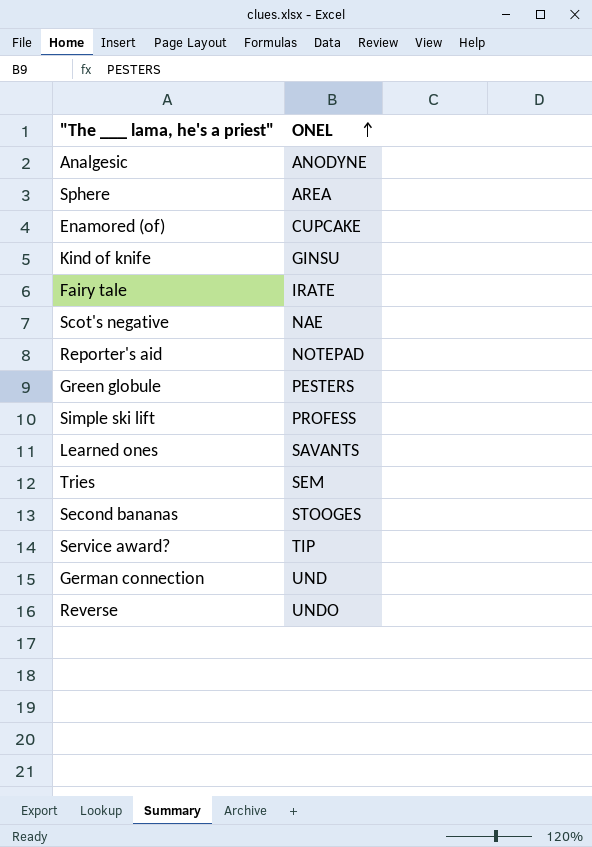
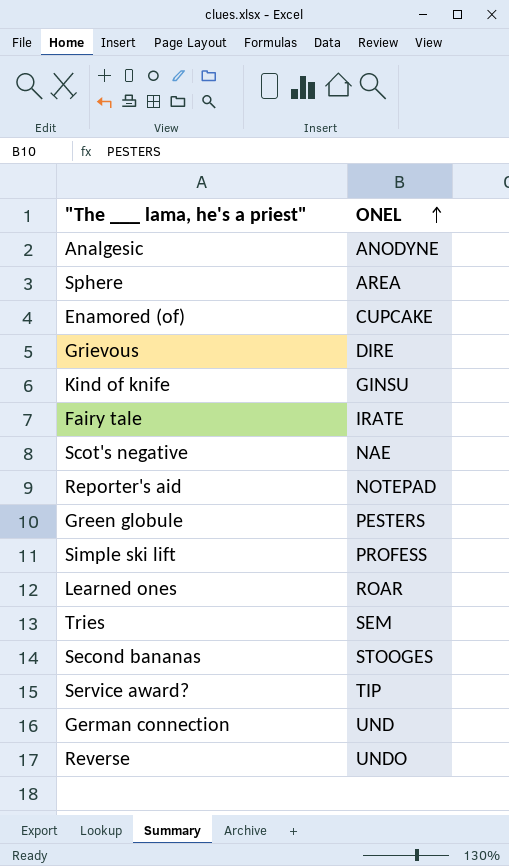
row Grievous: none -> DIRE
Learned ones | ONEL: SAVANTS -> ROAR

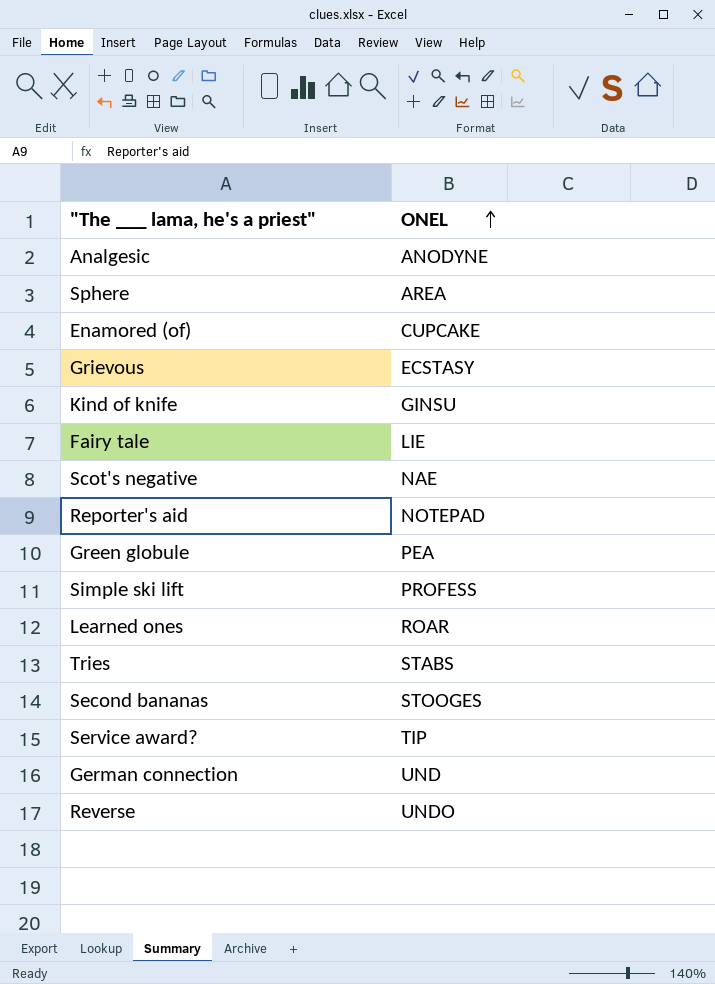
Grievous | ONEL: DIRE -> ECSTASY
Fairy tale | ONEL: IRATE -> LIE
Green globule | ONEL: PESTERS -> PEA
Tries | ONEL: SEM -> STABS

